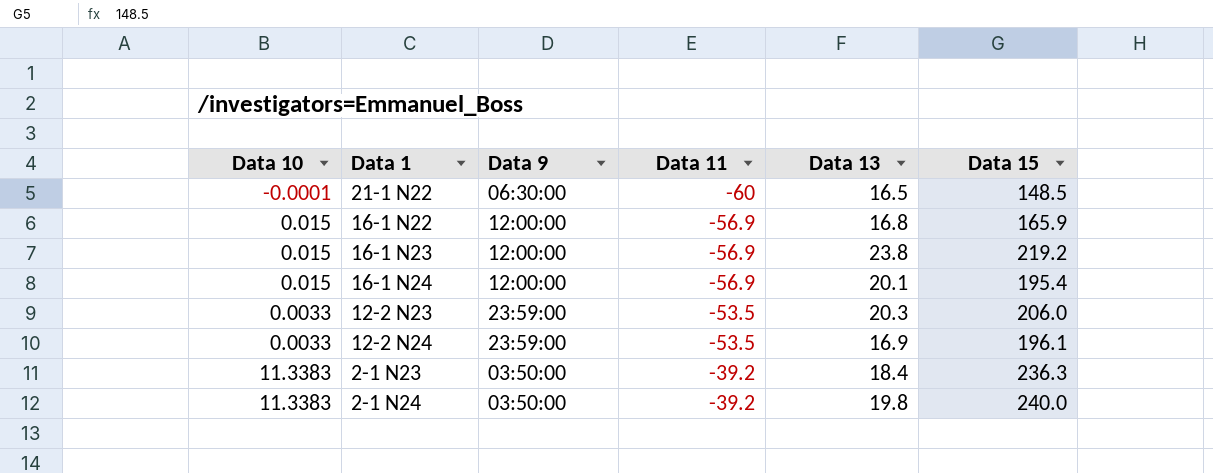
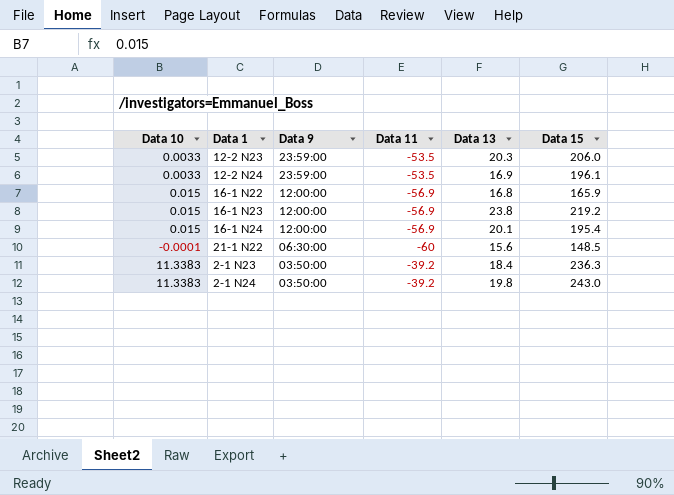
row order: Data 11 ascending -> Data 9 descending
21-1 N22 | Data 13: 16.5 -> 15.6
2-1 N24 | Data 15: 240.0 -> 243.0

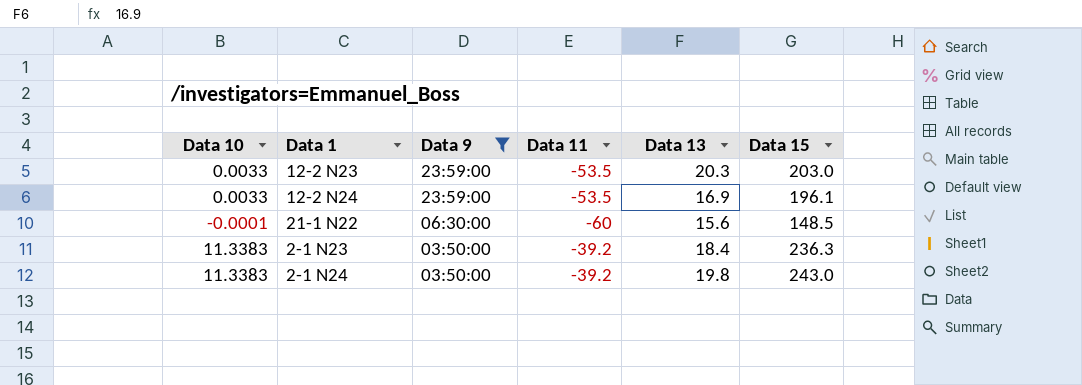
filter: none -> Data 9 != 12:00:00
12-2 N23 | Data 15: 206.0 -> 203.0

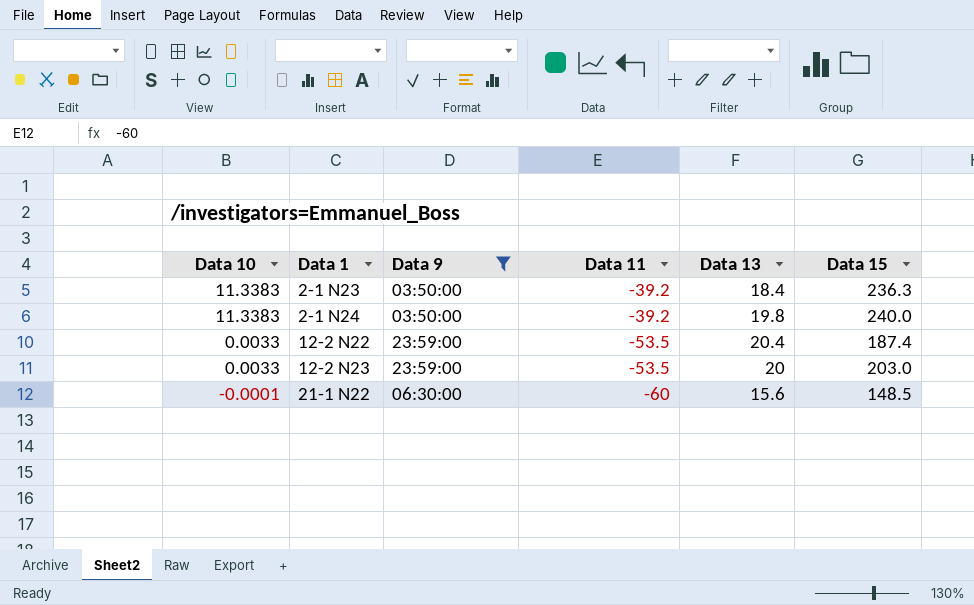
row order: Data 9 descending -> Data 10 descending
row 12-2 N24: 0.0033 | 23:59:00 | -53.5 | 16.9 | 196.1 -> none
2-1 N24 | Data 15: 243.0 -> 240.0
row 12-2 N22: none -> 0.0033 | 23:59:00 | -53.5 | 20.4 | 187.4
12-2 N23 | Data 13: 20.3 -> 20

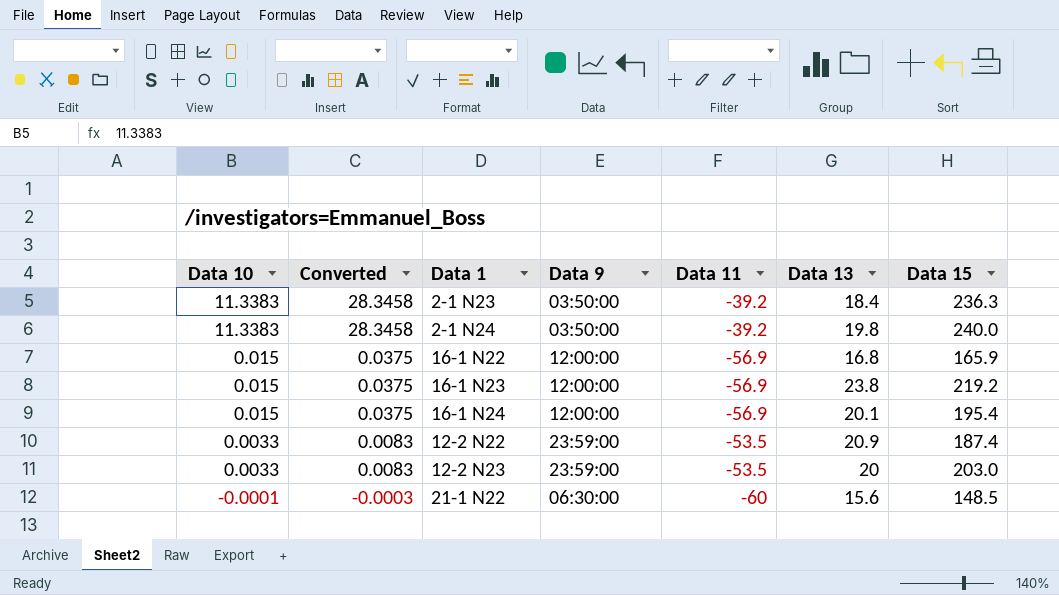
filter: Data 9 != 12:00:00 -> none
column Converted | formula: none -> [Data 10] * 2.5
12-2 N22 | Data 13: 20.4 -> 20.9

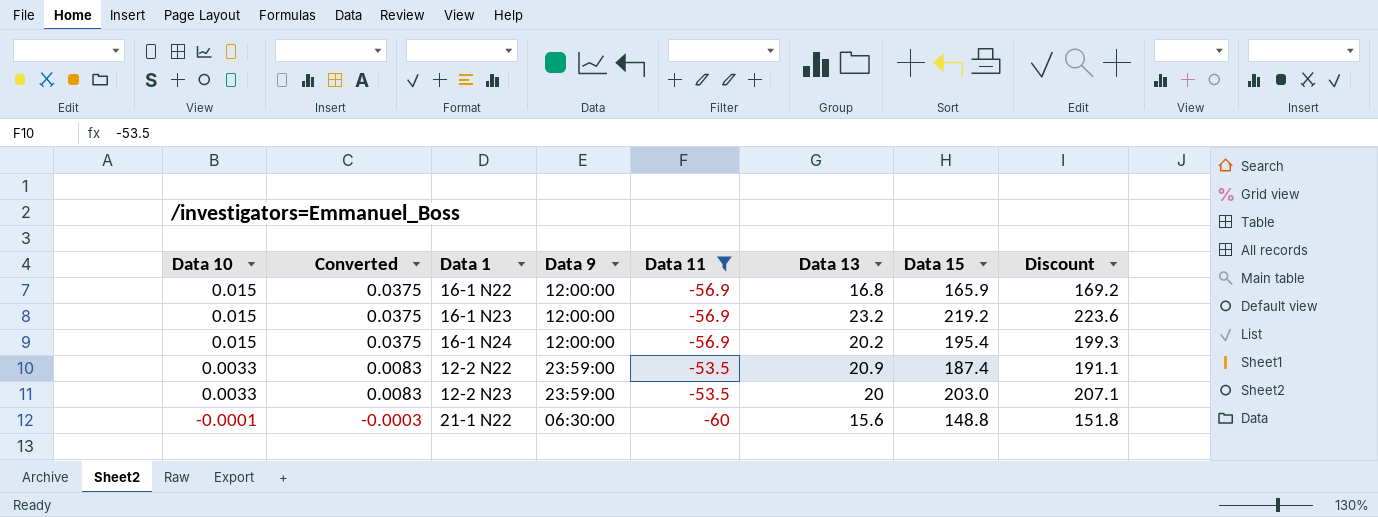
filter: none -> Data 11 != -39.2
column Discount | formula: none -> [Data 15] * 1.02
16-1 N23 | Data 13: 23.8 -> 23.2
16-1 N24 | Data 13: 20.1 -> 20.2
21-1 N22 | Data 15: 148.5 -> 148.8

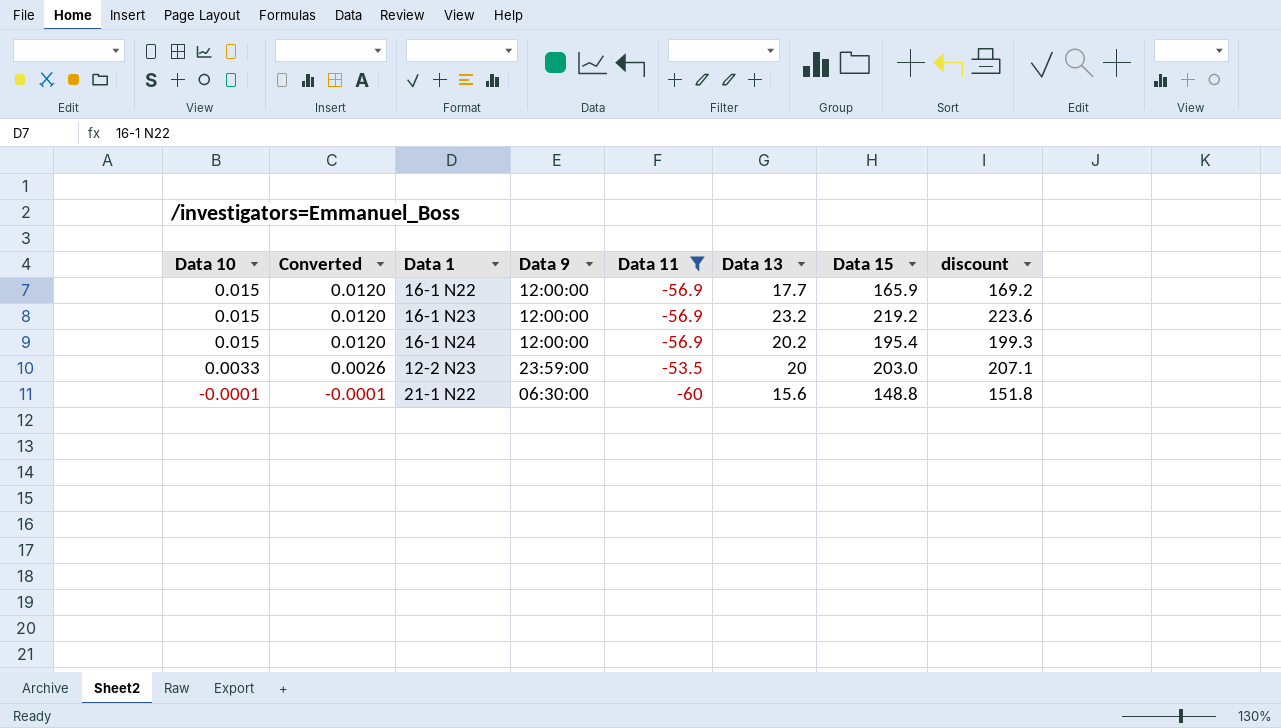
column Converted | formula: [Data 10] * 2.5 -> [Data 10] * 0.8
column name: Discount -> discount
row 12-2 N22: 0.0033 | 0.0083 | 23:59:00 | -53.5 | 20.9 | 187.4 | 191.1 -> none
16-1 N22 | Data 13: 16.8 -> 17.7

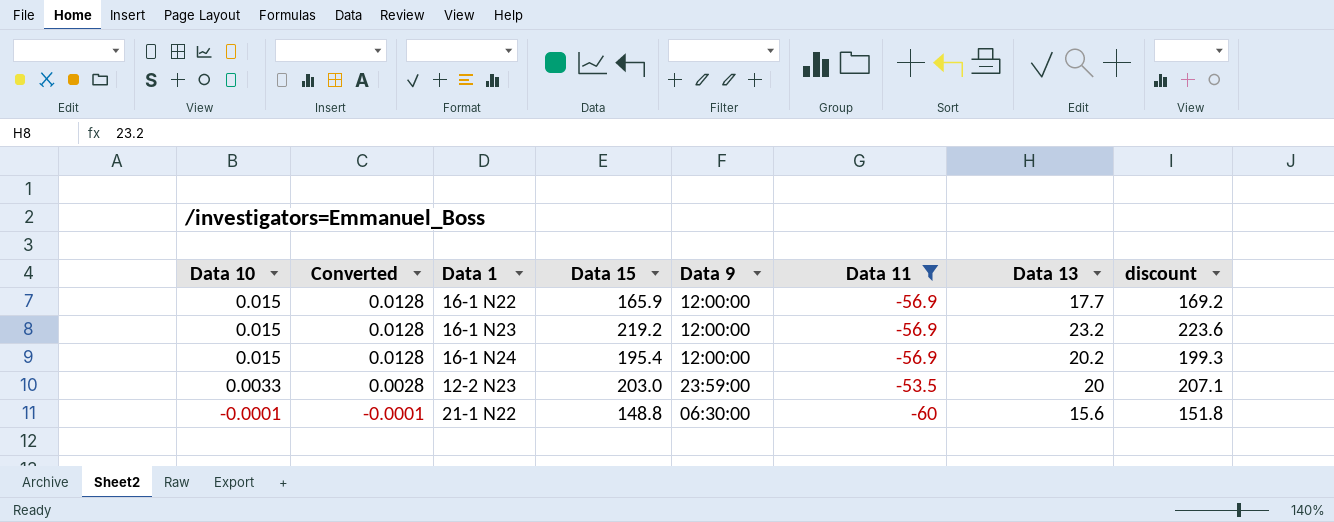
column Converted | formula: [Data 10] * 0.8 -> [Data 10] * 0.85
column Data 15 | position: 7 -> 4

